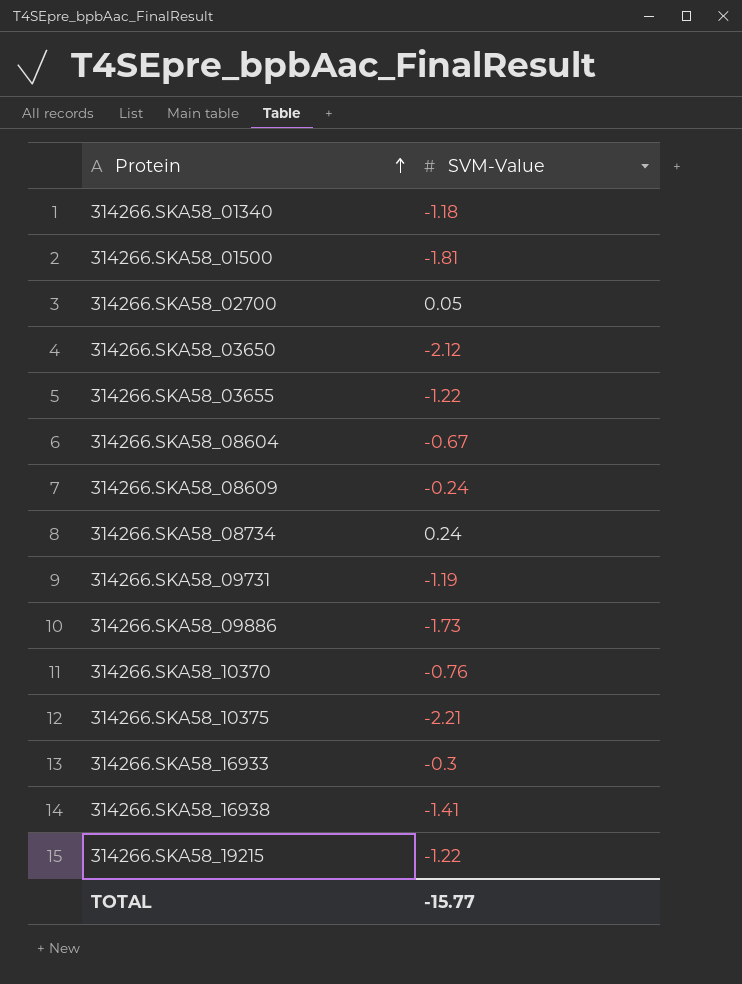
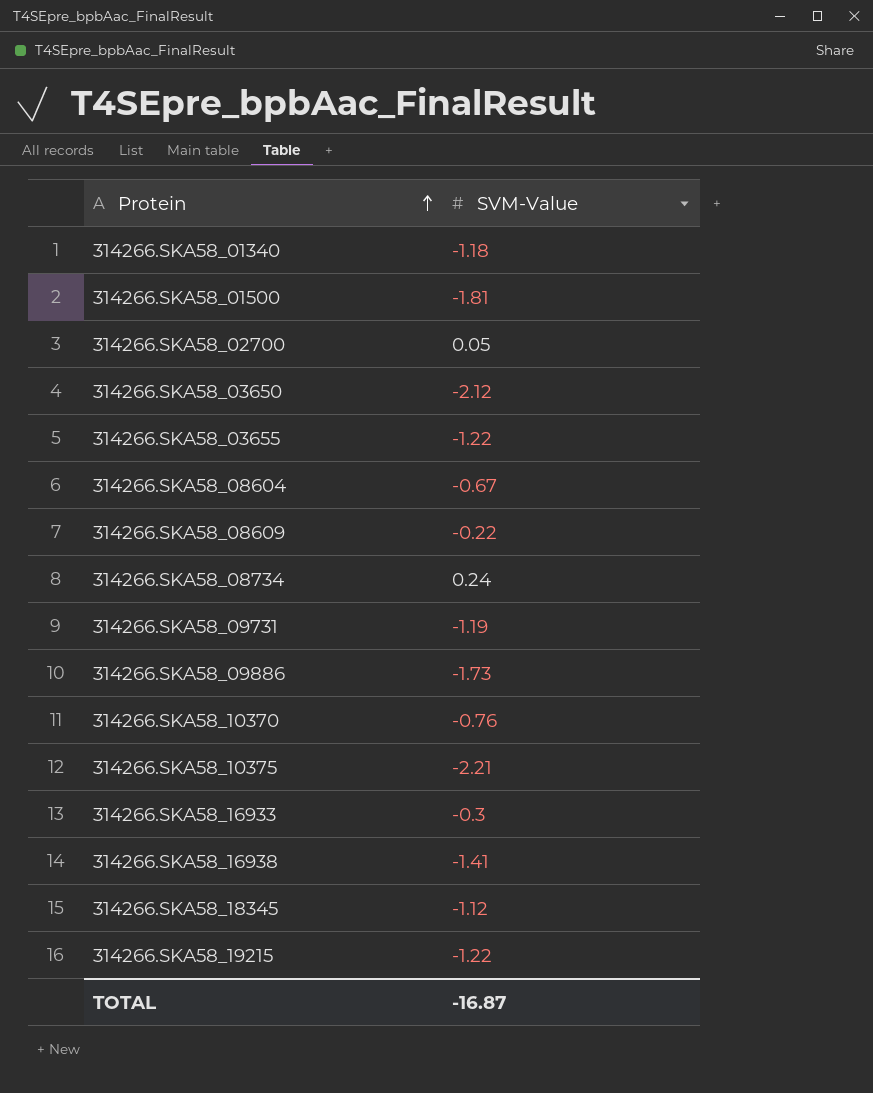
314266.SKA58_08609 | SVM-Value: -0.24 -> -0.22
row 314266.SKA58_18345: none -> -1.12
TOTAL | SVM-Value: -15.77 -> -16.87

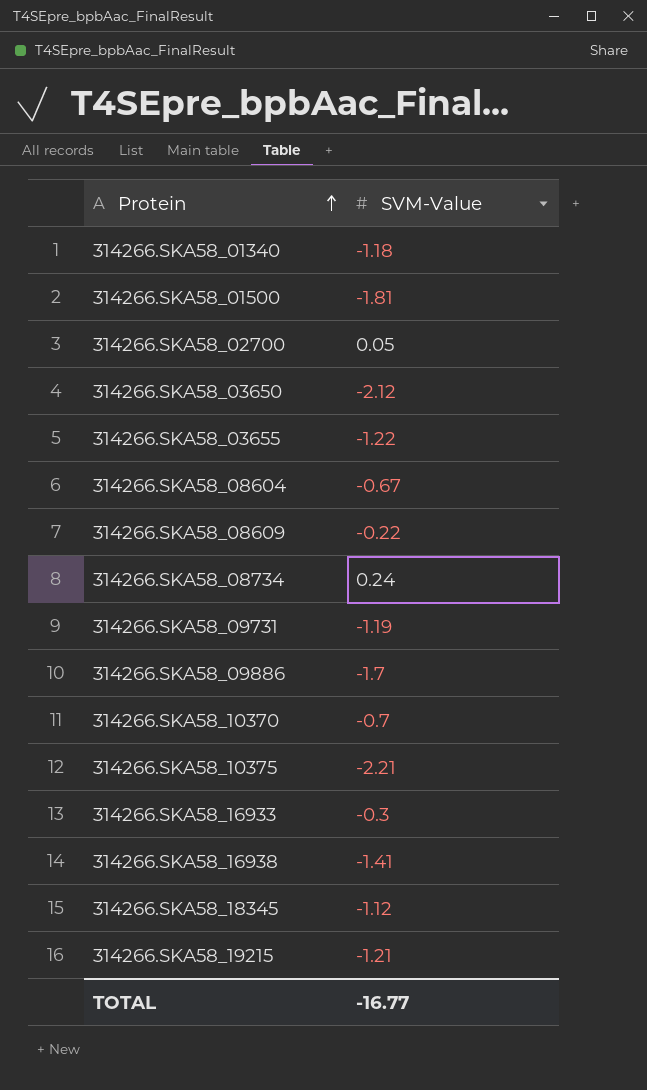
314266.SKA58_09886 | SVM-Value: -1.73 -> -1.7
314266.SKA58_10370 | SVM-Value: -0.76 -> -0.7
314266.SKA58_19215 | SVM-Value: -1.22 -> -1.21
TOTAL | SVM-Value: -16.87 -> -16.77

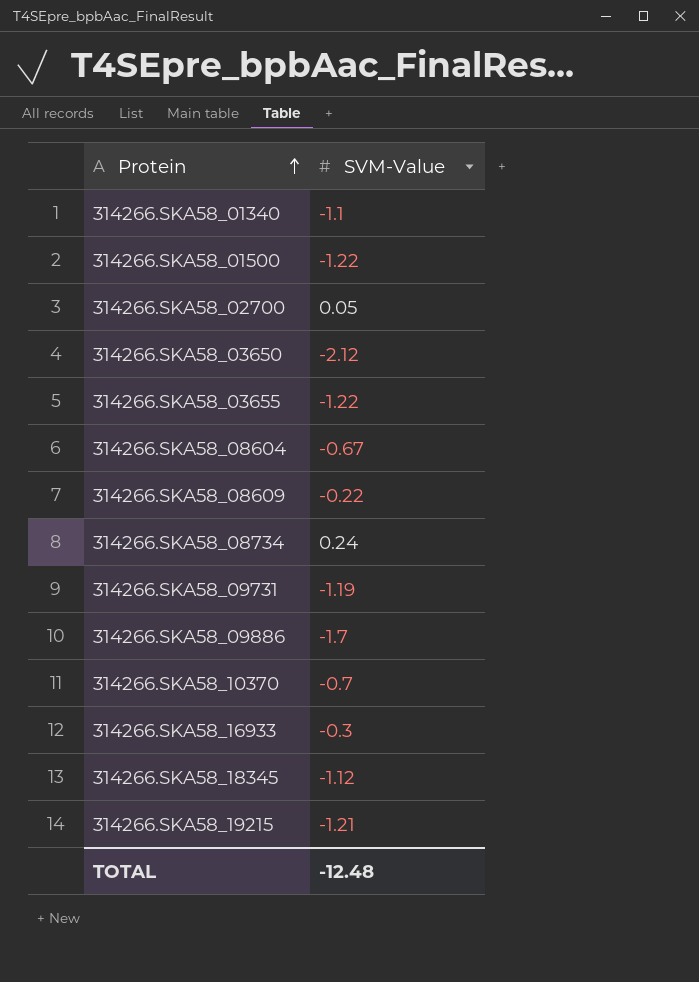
row 314266.SKA58_10375: -2.21 -> none
row 314266.SKA58_16938: -1.41 -> none
314266.SKA58_01340 | SVM-Value: -1.18 -> -1.1
314266.SKA58_01500 | SVM-Value: -1.81 -> -1.22
TOTAL | SVM-Value: -16.77 -> -12.48

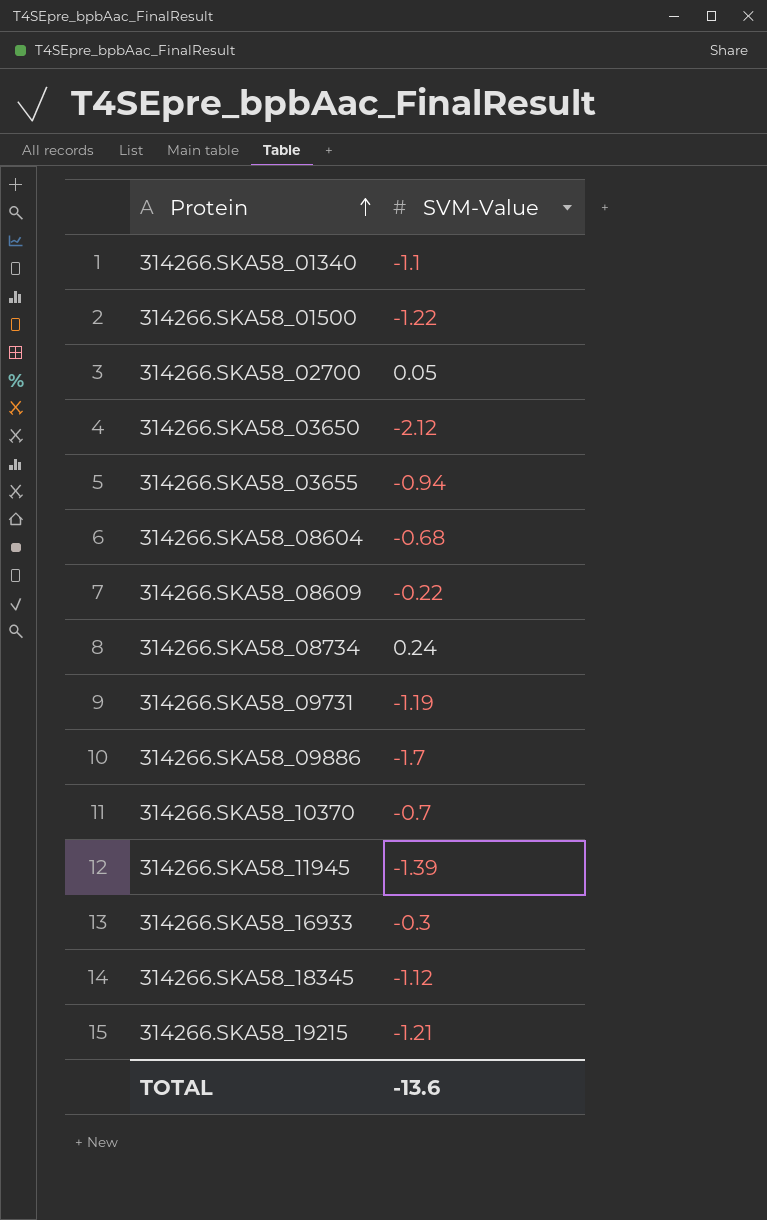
314266.SKA58_03655 | SVM-Value: -1.22 -> -0.94
314266.SKA58_08604 | SVM-Value: -0.67 -> -0.68
row 314266.SKA58_11945: none -> -1.39
TOTAL | SVM-Value: -12.48 -> -13.6

